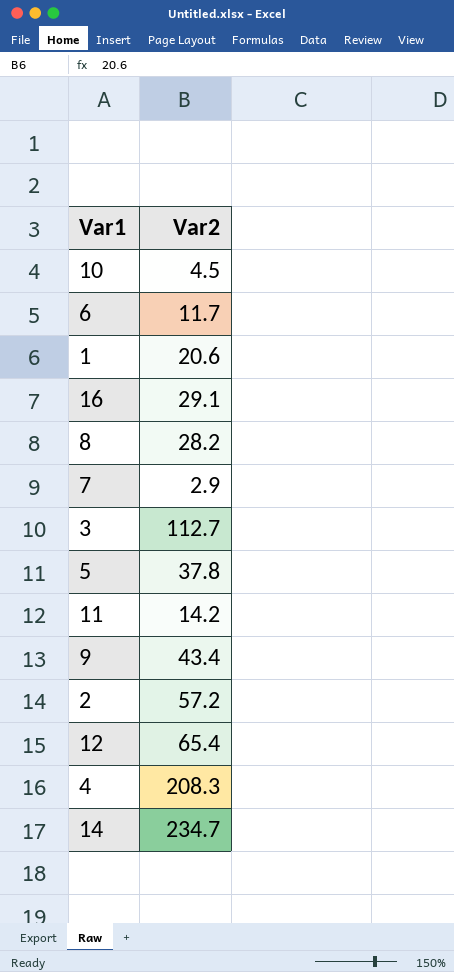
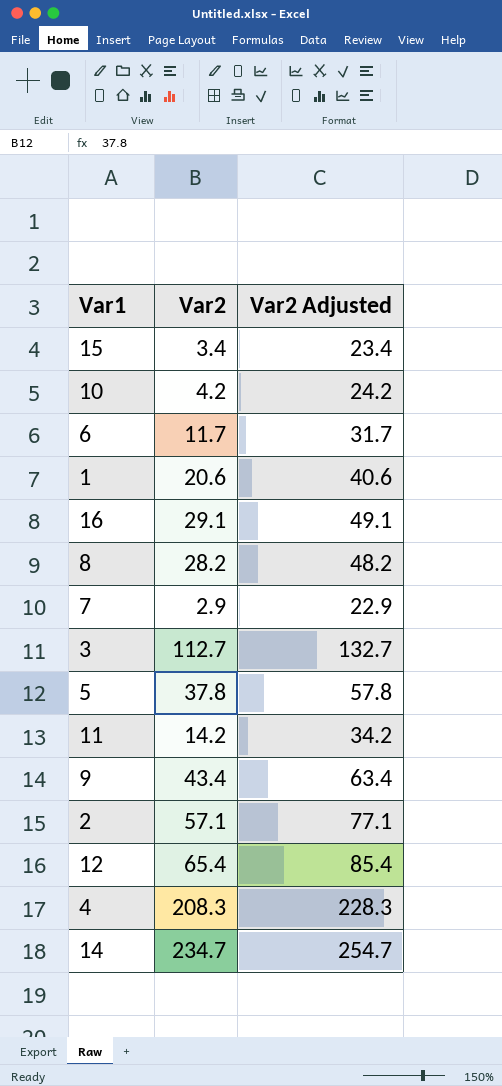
column Var2 Adjusted | formula: none -> [Var2] + 20
row 15: none -> 3.4 | 23.4
10 | Var2: 4.5 -> 4.2
2 | Var2: 57.2 -> 57.1

